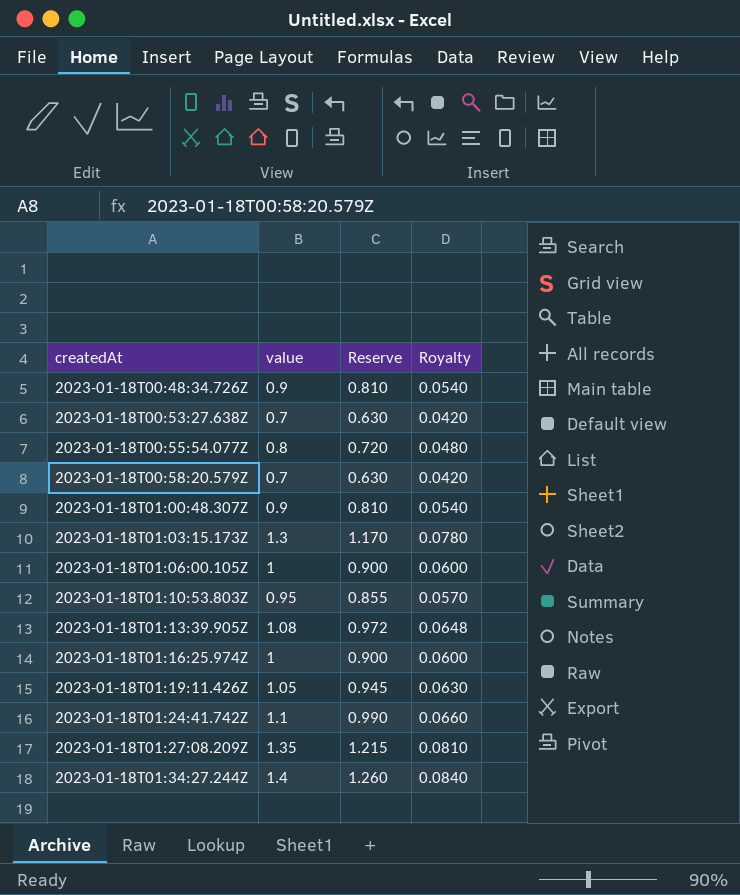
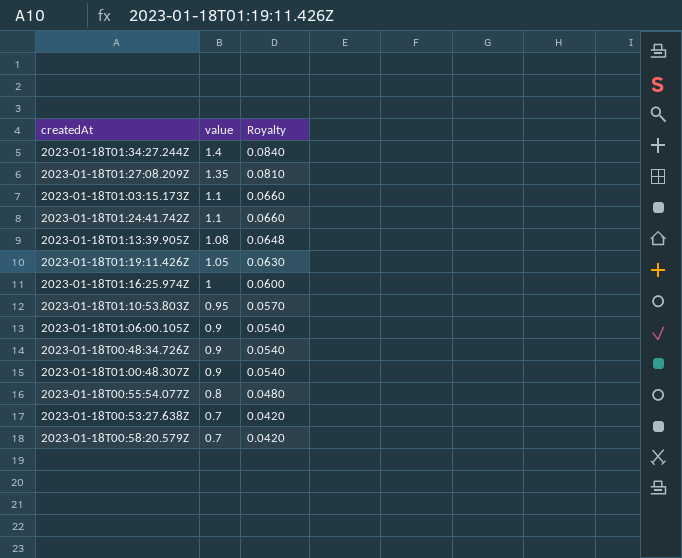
row order: createdAt ascending -> value descending
column Reserve | formula: [value] * 0.9 -> none
2023-01-18T01:03:15.173Z | value: 1.3 -> 1.1
2023-01-18T01:03:15.173Z | Royalty: 0.0780 -> 0.0660
2023-01-18T01:06:00.105Z | value: 1 -> 0.9
2023-01-18T01:06:00.105Z | Royalty: 0.0600 -> 0.0540

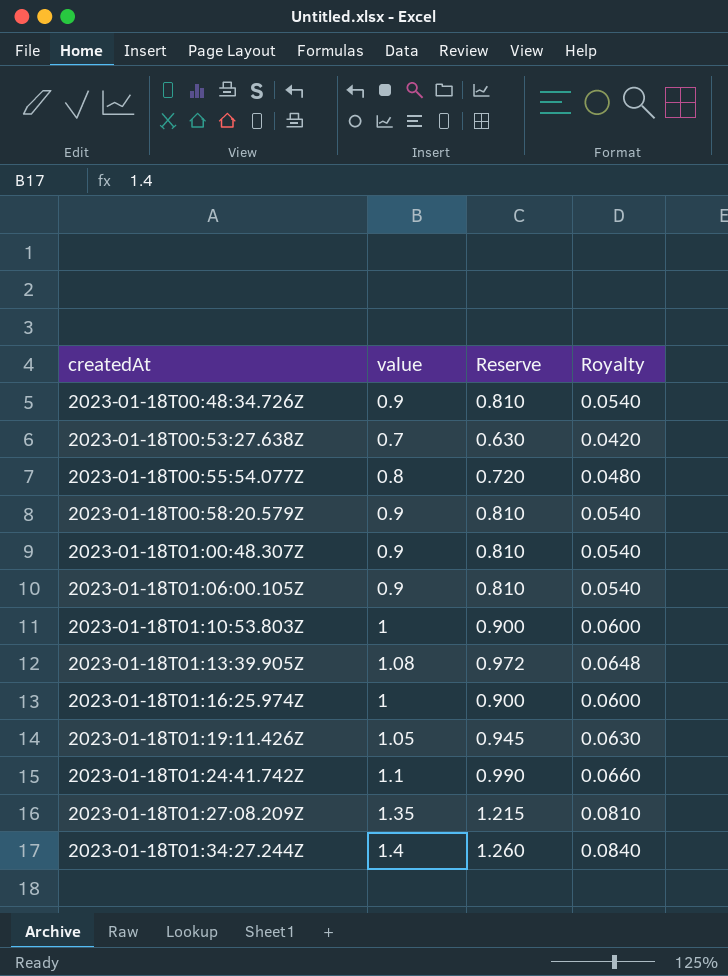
row order: value descending -> createdAt ascending
column Reserve | formula: none -> [value] * 0.9
row 2023-01-18T01:03:15.173Z: 1.1 | 0.0660 -> none
2023-01-18T00:58:20.579Z | value: 0.7 -> 0.9
2023-01-18T00:58:20.579Z | Royalty: 0.0420 -> 0.0540
2023-01-18T01:10:53.803Z | value: 0.95 -> 1
2023-01-18T01:10:53.803Z | Royalty: 0.0570 -> 0.0600

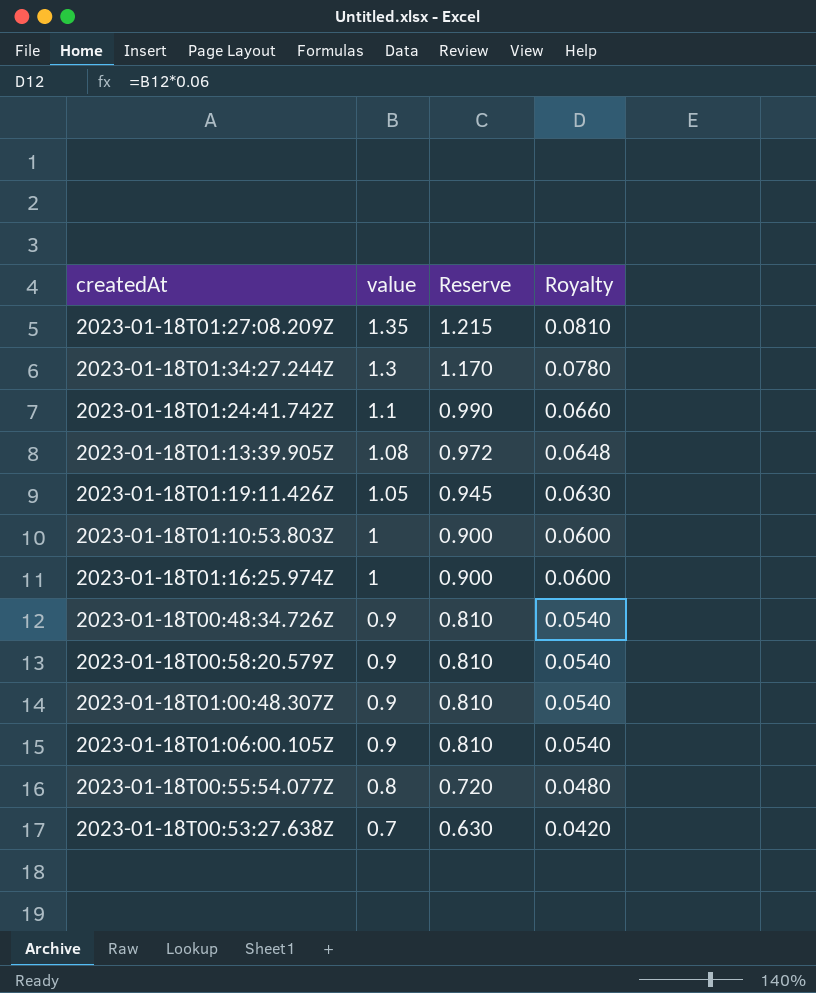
row order: createdAt ascending -> value descending
2023-01-18T01:34:27.244Z | value: 1.4 -> 1.3
2023-01-18T01:34:27.244Z | Reserve: 1.260 -> 1.170
2023-01-18T01:34:27.244Z | Royalty: 0.0840 -> 0.0780

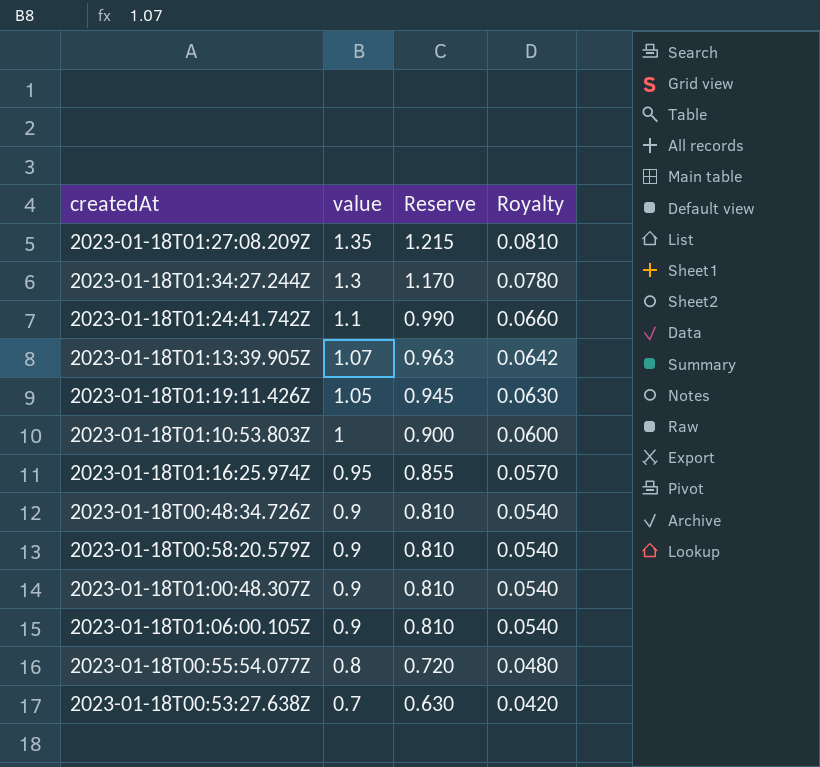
2023-01-18T01:13:39.905Z | value: 1.08 -> 1.07
2023-01-18T01:13:39.905Z | Reserve: 0.972 -> 0.963
2023-01-18T01:13:39.905Z | Royalty: 0.0648 -> 0.0642
2023-01-18T01:16:25.974Z | value: 1 -> 0.95
2023-01-18T01:16:25.974Z | Reserve: 0.900 -> 0.855
2023-01-18T01:16:25.974Z | Royalty: 0.0600 -> 0.0570

